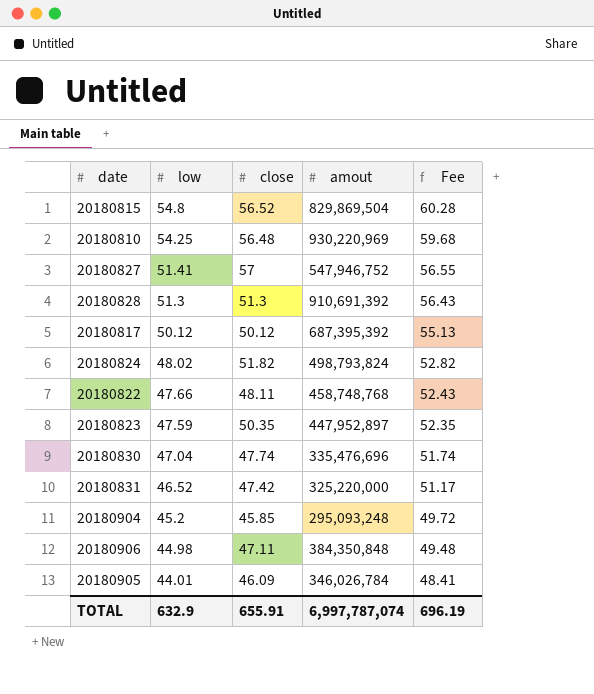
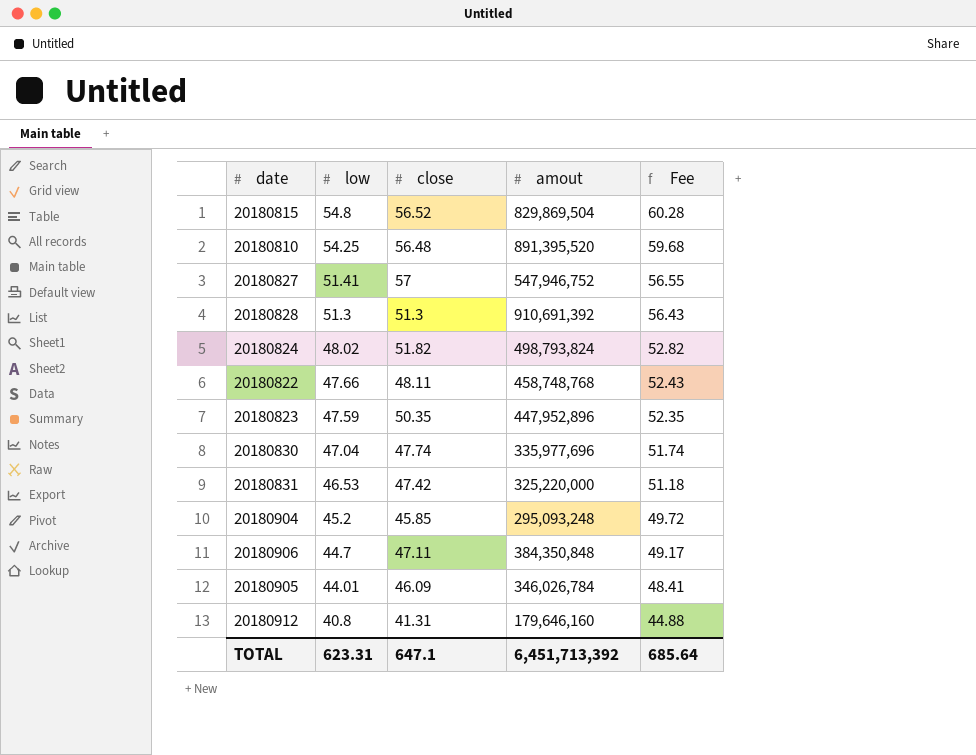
row 20180817: 50.12 | 50.12 | 687,395,392 | 55.13 -> none
20180810 | amout: 930,220,969 -> 891,395,520
20180823 | amout: 447,952,897 -> 447,952,896
20180830 | amout: 335,476,696 -> 335,977,696
20180831 | low: 46.52 -> 46.53
20180831 | Fee: 51.17 -> 51.18
20180906 | low: 44.98 -> 44.7
20180906 | Fee: 49.48 -> 49.17
row 20180912: none -> 40.8 | 41.31 | 179,646,160 | 44.88
TOTAL | low: 632.9 -> 623.31
TOTAL | close: 655.91 -> 647.1
TOTAL | amout: 6,997,787,074 -> 6,451,713,392
TOTAL | Fee: 696.19 -> 685.64

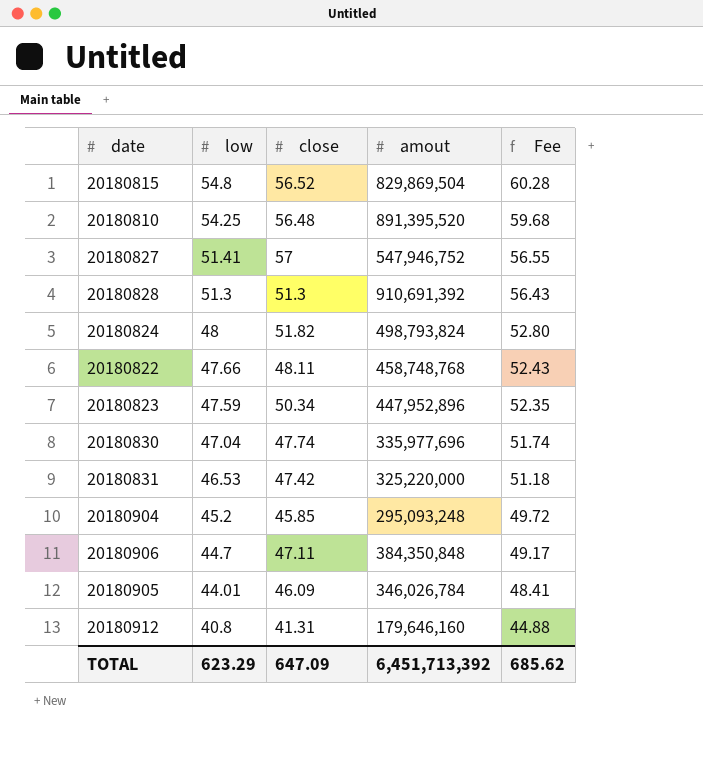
20180824 | low: 48.02 -> 48
20180824 | Fee: 52.82 -> 52.80
20180823 | close: 50.35 -> 50.34
TOTAL | low: 623.31 -> 623.29
TOTAL | close: 647.1 -> 647.09
TOTAL | Fee: 685.64 -> 685.62

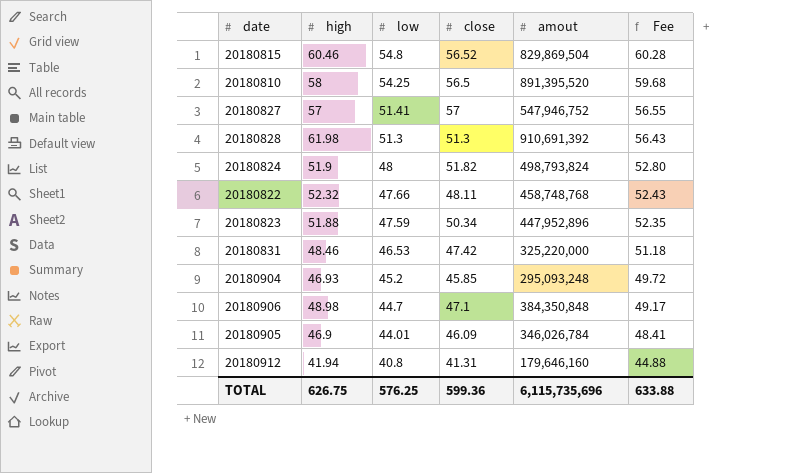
column high | position: none -> 2
row 20180830: 47.04 | 47.74 | 335,977,696 | 51.74 -> none
20180810 | close: 56.48 -> 56.5
20180906 | close: 47.11 -> 47.1
TOTAL | low: 623.29 -> 576.25
TOTAL | close: 647.09 -> 599.36
TOTAL | amout: 6,451,713,392 -> 6,115,735,696
TOTAL | Fee: 685.62 -> 633.88

